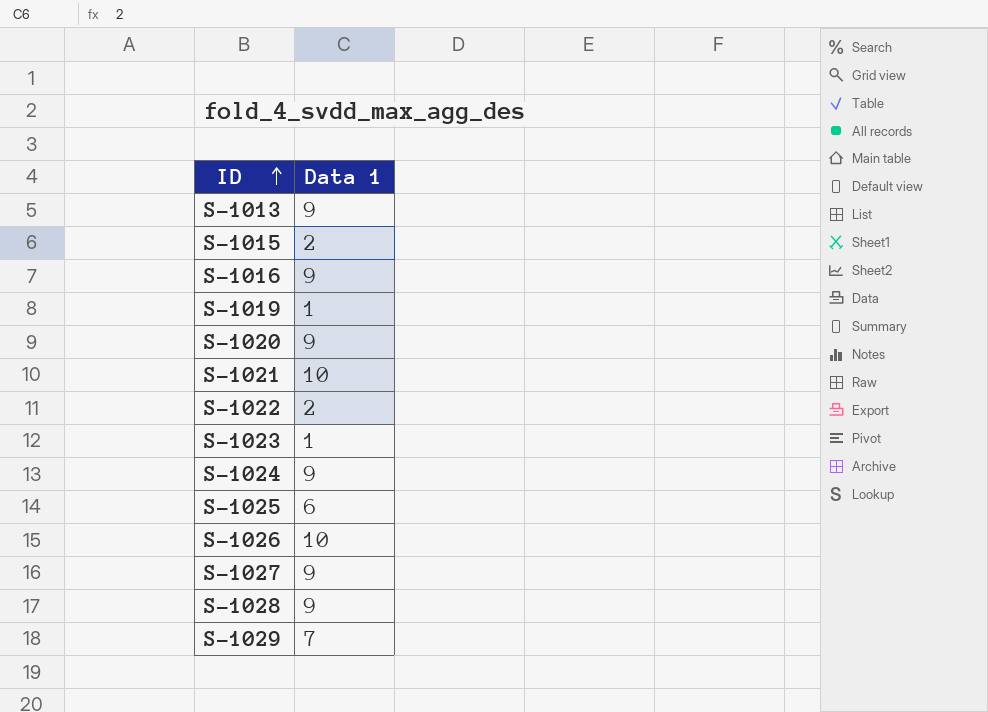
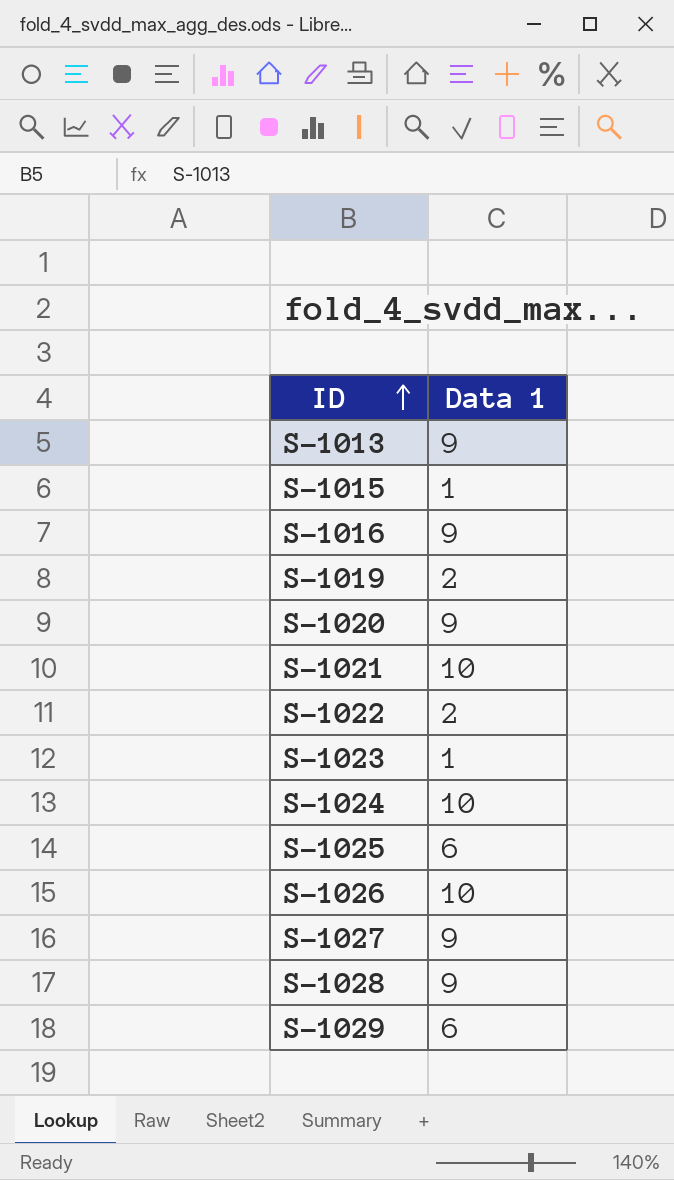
S-1015 | Data 1: 2 -> 1
S-1019 | Data 1: 1 -> 2
S-1024 | Data 1: 9 -> 10
S-1029 | Data 1: 7 -> 6

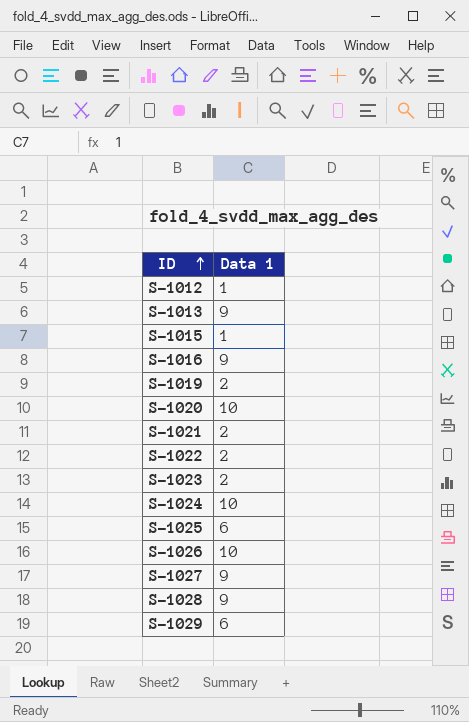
row S-1012: none -> 1
S-1020 | Data 1: 9 -> 10
S-1021 | Data 1: 10 -> 2
S-1023 | Data 1: 1 -> 2

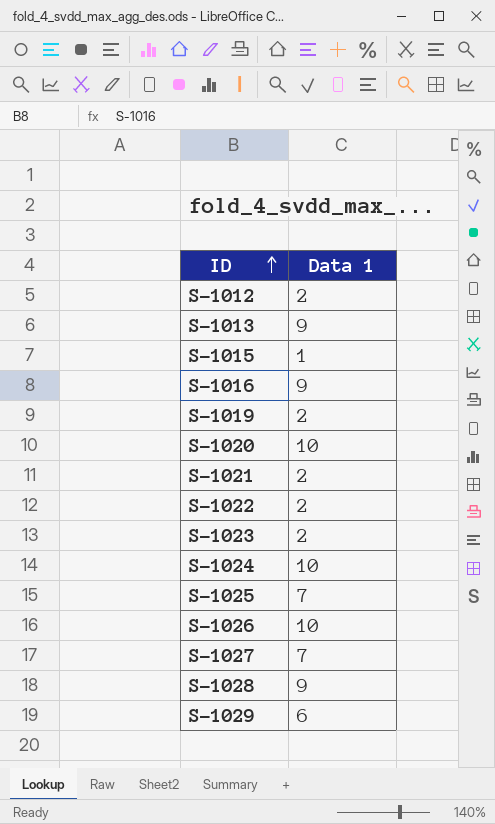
S-1012 | Data 1: 1 -> 2
S-1025 | Data 1: 6 -> 7
S-1027 | Data 1: 9 -> 7

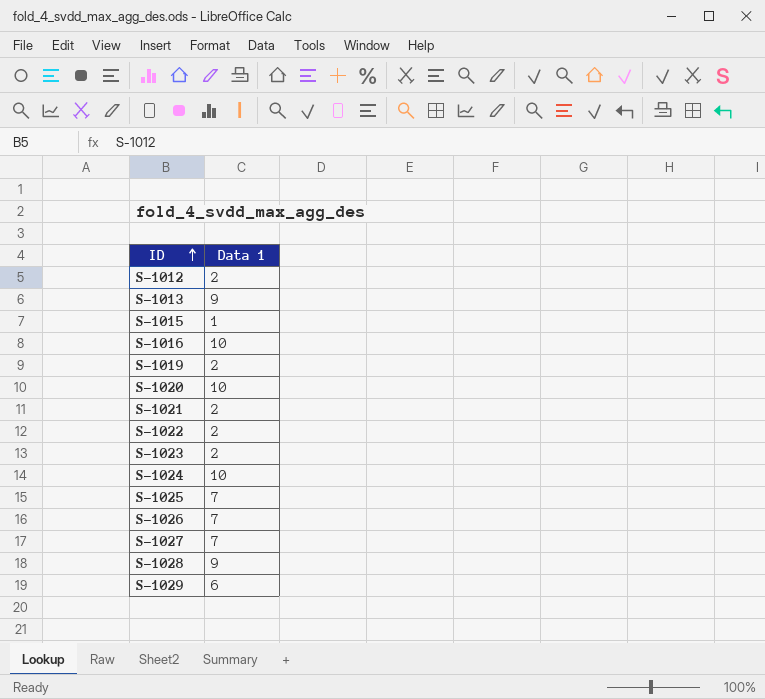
S-1016 | Data 1: 9 -> 10
S-1026 | Data 1: 10 -> 7

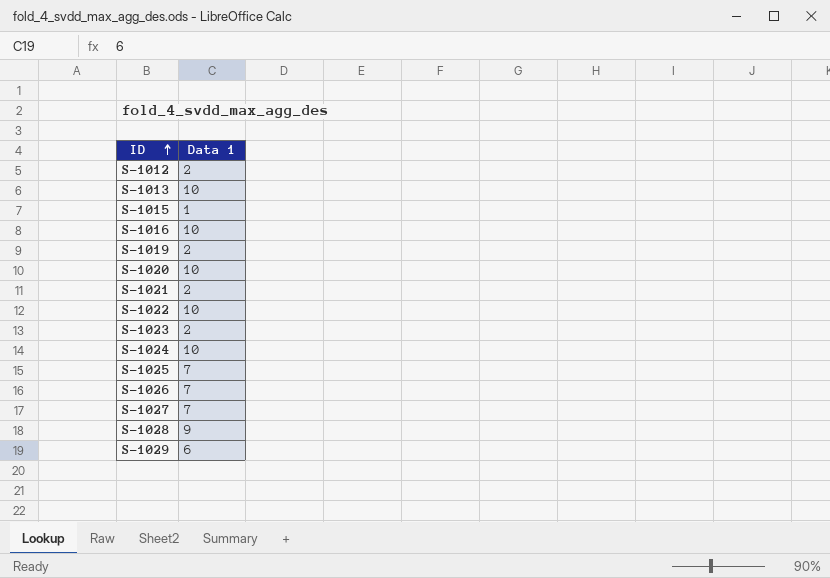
S-1013 | Data 1: 9 -> 10
S-1022 | Data 1: 2 -> 10

